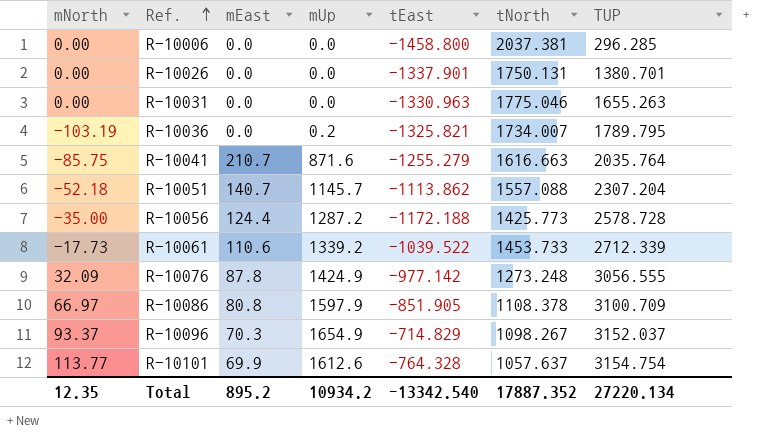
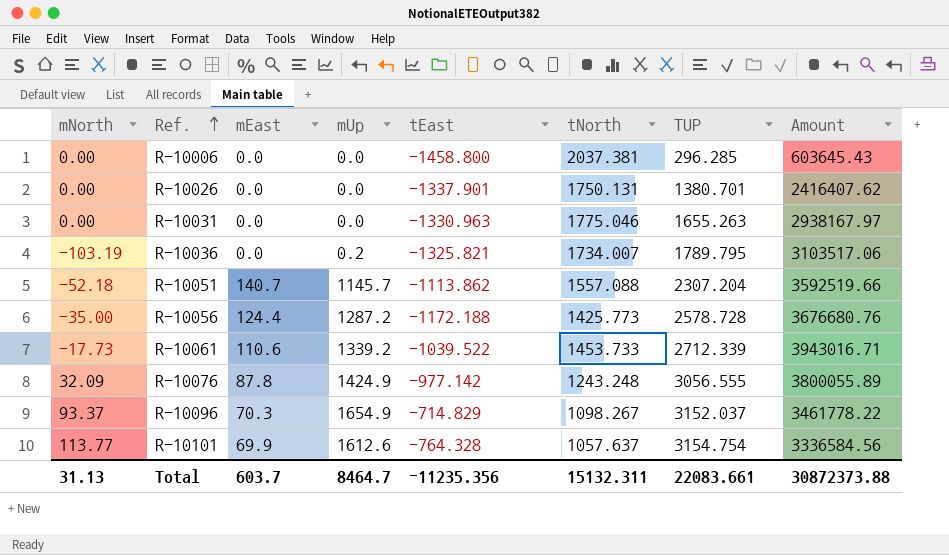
column Amount | formula: none -> [tNorth] * [TUP]
row R-10041: -85.75 | 210.7 | 871.6 | -1255.279 | 1616.663 | 2035.764 -> none
row R-10086: 66.97 | 80.8 | 1597.9 | -851.905 | 1108.378 | 3100.709 -> none
R-10076 | tNorth: 1273.248 -> 1243.248
Total | mNorth: 12.35 -> 31.13
Total | mEast: 895.2 -> 603.7
Total | mUp: 10934.2 -> 8464.7
Total | tEast: -13342.540 -> -11235.356
Total | tNorth: 17887.352 -> 15132.311
Total | TUP: 27220.134 -> 22083.661

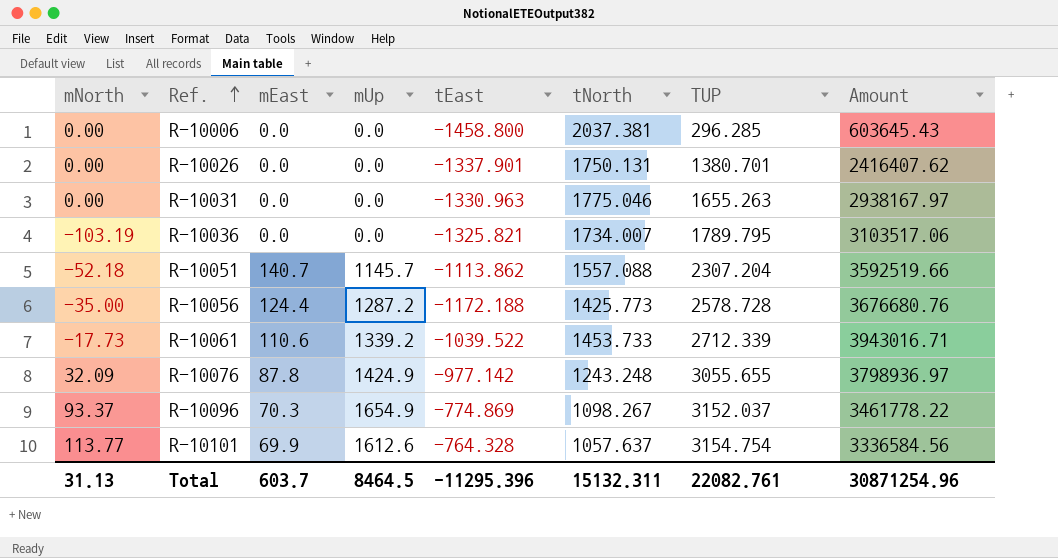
R-10036 | mUp: 0.2 -> 0.0
R-10076 | TUP: 3056.555 -> 3055.655
R-10076 | Amount: 3800055.89 -> 3798936.97
R-10096 | tEast: -714.829 -> -774.869
Total | mUp: 8464.7 -> 8464.5
Total | tEast: -11235.356 -> -11295.396
Total | TUP: 22083.661 -> 22082.761
Total | Amount: 30872373.88 -> 30871254.96

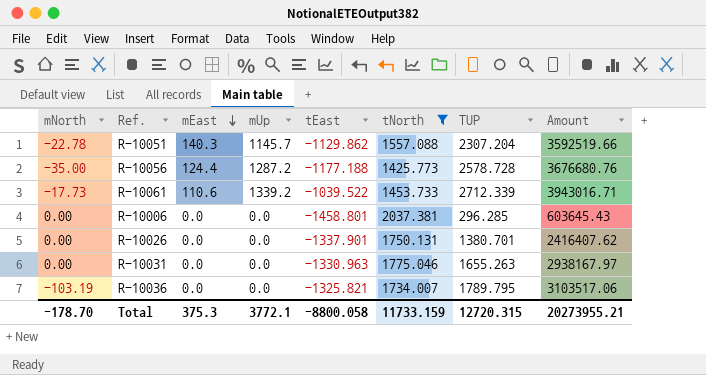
filter: none -> tNorth >= 1425.773
row order: Ref. ascending -> mEast descending
R-10051 | mNorth: -52.18 -> -22.78
R-10051 | mEast: 140.7 -> 140.3
R-10051 | tEast: -1113.862 -> -1129.862
R-10056 | tEast: -1172.188 -> -1177.188
R-10006 | tEast: -1458.800 -> -1458.801
Total | mNorth: 31.13 -> -178.70
Total | mEast: 603.7 -> 375.3
Total | mUp: 8464.5 -> 3772.1
Total | tEast: -11295.396 -> -8800.058
Total | tNorth: 15132.311 -> 11733.159
Total | TUP: 22082.761 -> 12720.315
Total | Amount: 30871254.96 -> 20273955.21

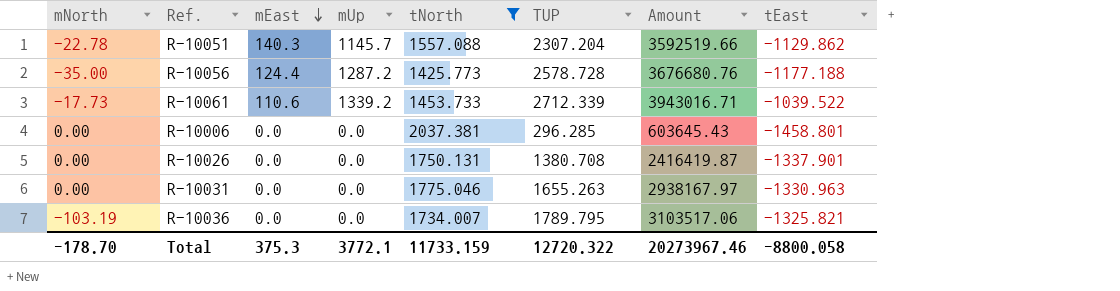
column tEast | position: 5 -> 8
R-10026 | TUP: 1380.701 -> 1380.708
R-10026 | Amount: 2416407.62 -> 2416419.87
Total | TUP: 12720.315 -> 12720.322
Total | Amount: 20273955.21 -> 20273967.46

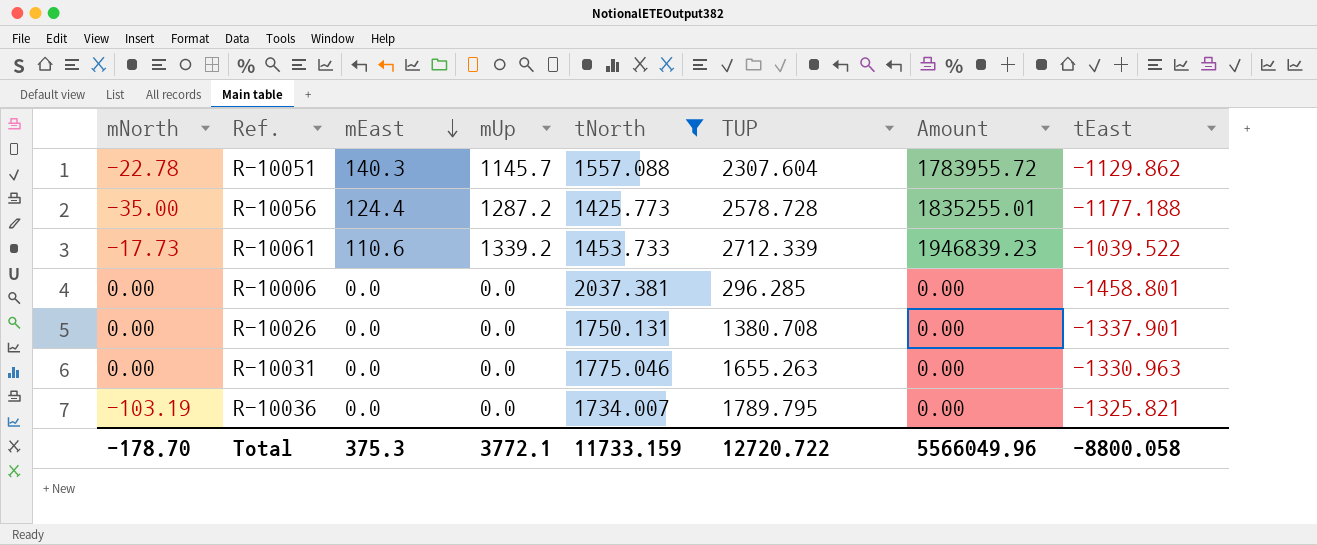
column Amount | formula: [tNorth] * [TUP] -> [mUp] * [tNorth]
R-10051 | TUP: 2307.204 -> 2307.604
Total | TUP: 12720.322 -> 12720.722
Total | Amount: 20273967.46 -> 5566049.96

